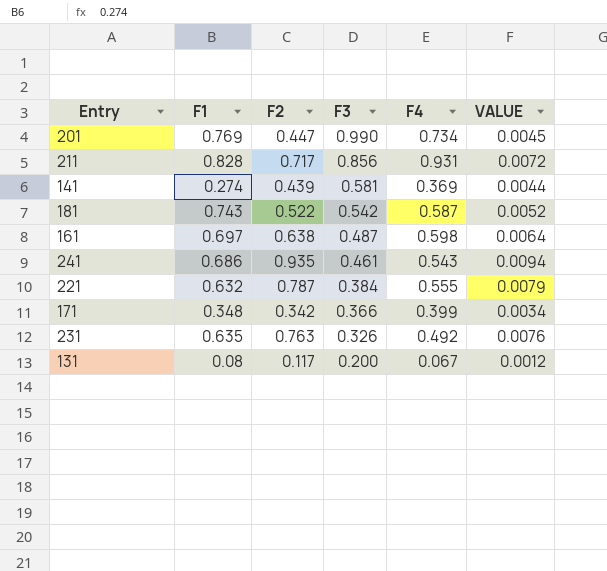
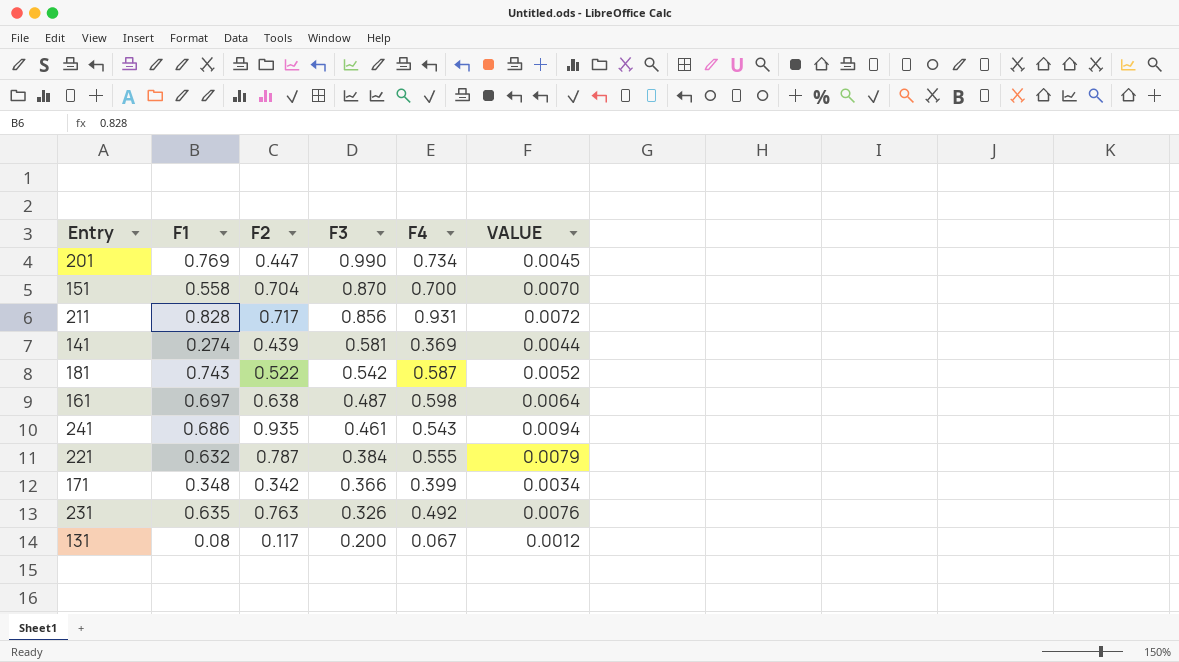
row 151: none -> 0.558 | 0.704 | 0.870 | 0.700 | 0.0070

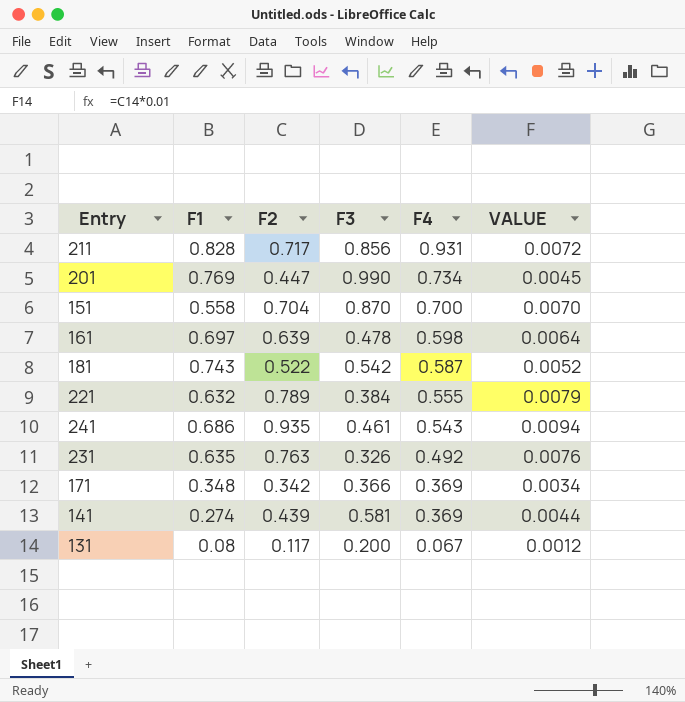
row order: F3 descending -> F4 descending
161 | F2: 0.638 -> 0.639
161 | F3: 0.487 -> 0.478
221 | F2: 0.787 -> 0.789
171 | F4: 0.399 -> 0.369

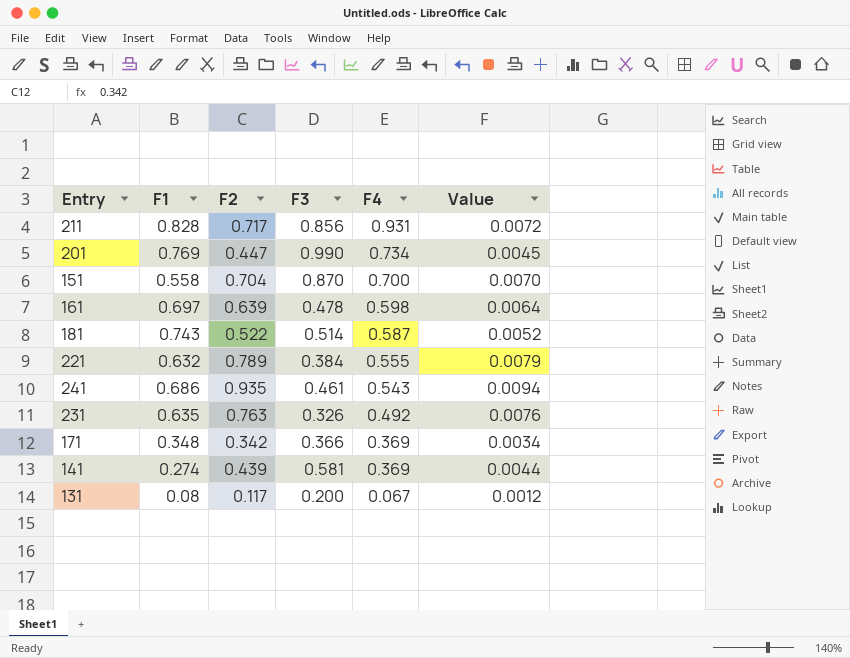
column name: VALUE -> Value
181 | F3: 0.542 -> 0.514

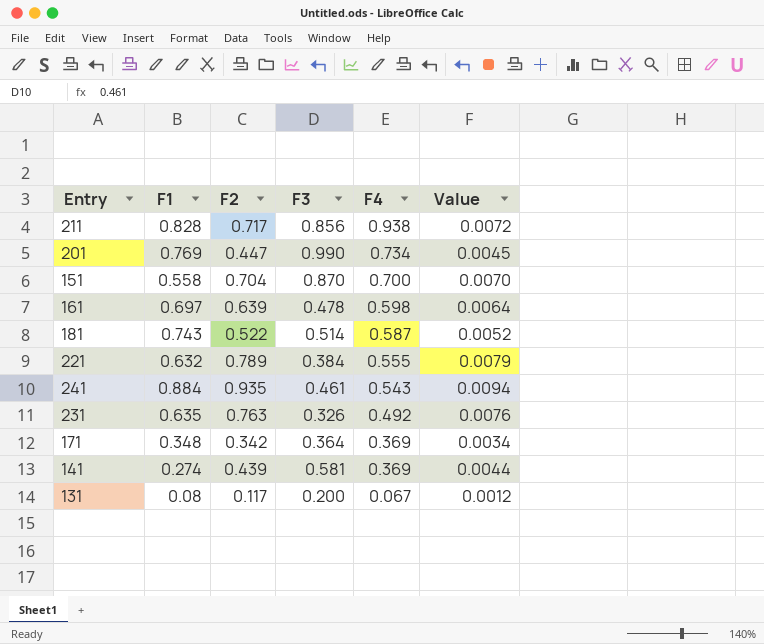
211 | F4: 0.931 -> 0.938
241 | F1: 0.686 -> 0.884
171 | F3: 0.366 -> 0.364

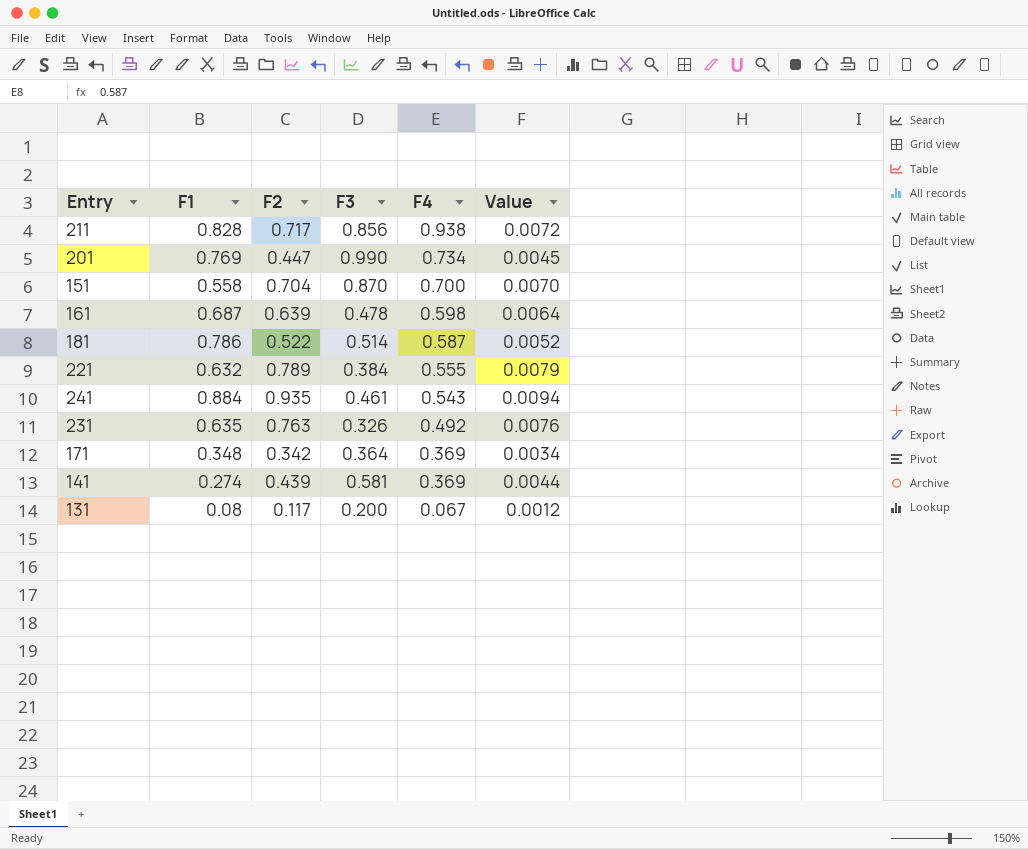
161 | F1: 0.697 -> 0.687
181 | F1: 0.743 -> 0.786

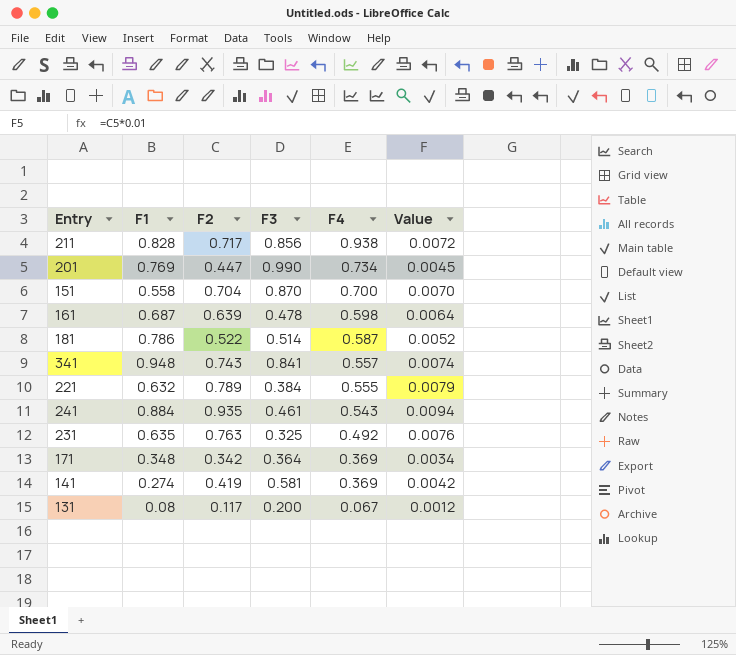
row 341: none -> 0.948 | 0.743 | 0.841 | 0.557 | 0.0074
231 | F3: 0.326 -> 0.325
141 | F2: 0.439 -> 0.419
141 | Value: 0.0044 -> 0.0042

